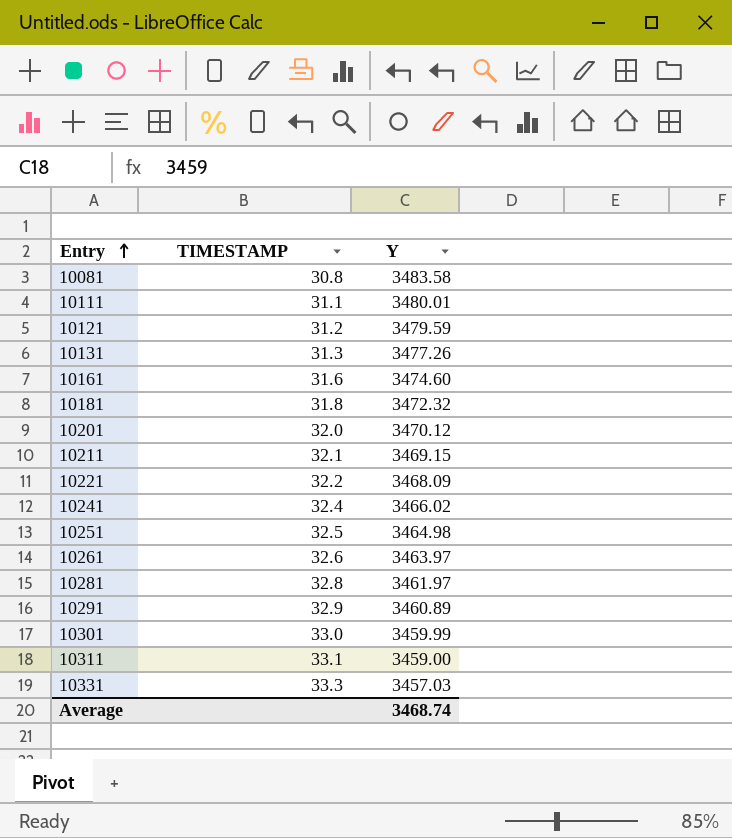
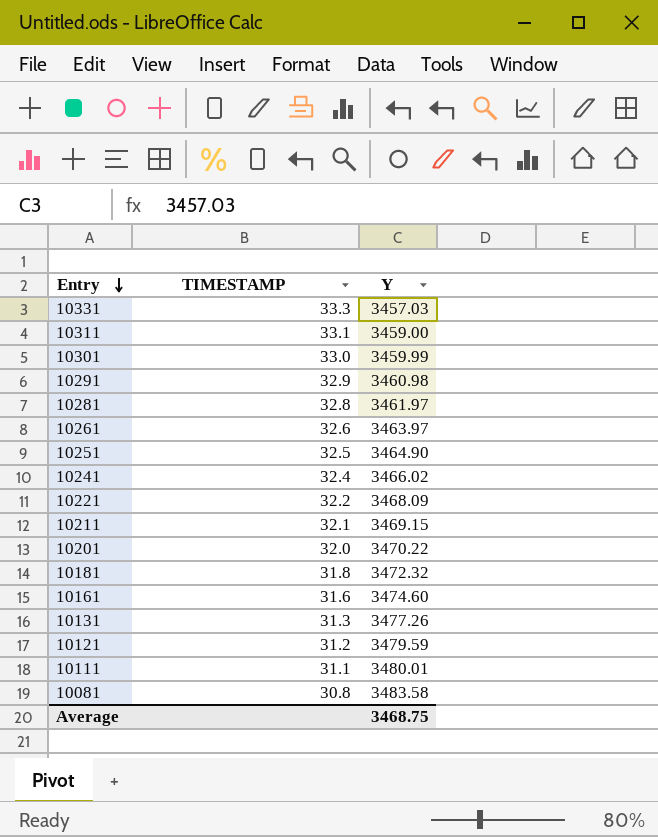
row order: Entry ascending -> Entry descending
10291 | Y: 3460.89 -> 3460.98
10251 | Y: 3464.98 -> 3464.90
10201 | Y: 3470.12 -> 3470.22
Average | Y: 3468.74 -> 3468.75

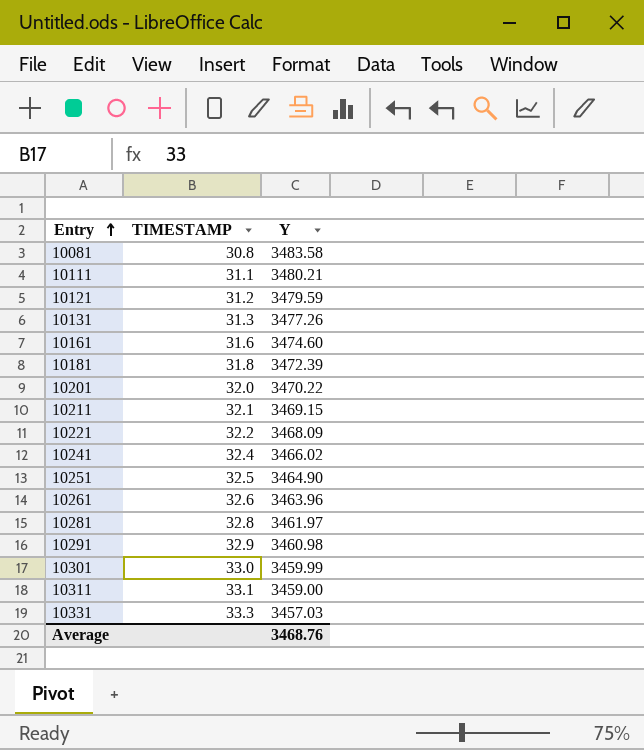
row order: Entry descending -> Entry ascending
10111 | Y: 3480.01 -> 3480.21
10181 | Y: 3472.32 -> 3472.39
10261 | Y: 3463.97 -> 3463.96
Average | Y: 3468.75 -> 3468.76

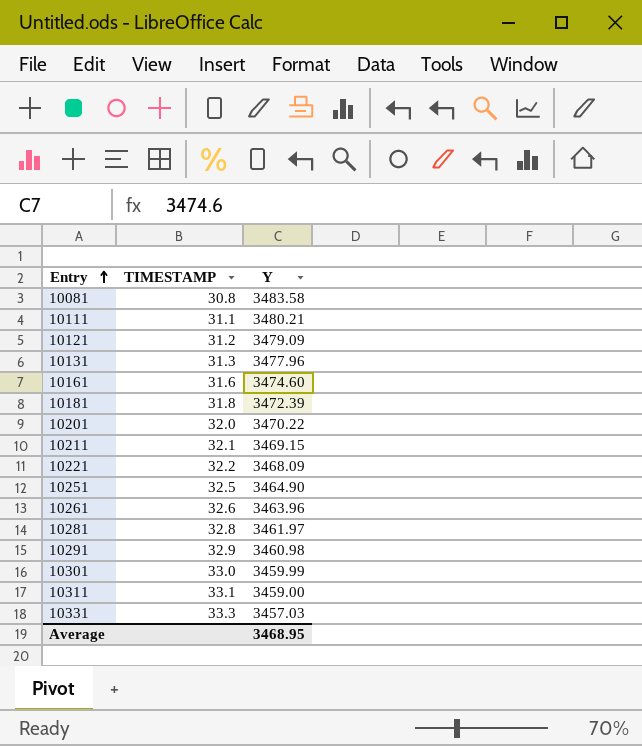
row 10241: 32.4 | 3466.02 -> none
10121 | Y: 3479.59 -> 3479.09
10131 | Y: 3477.26 -> 3477.96
Average | Y: 3468.76 -> 3468.95

